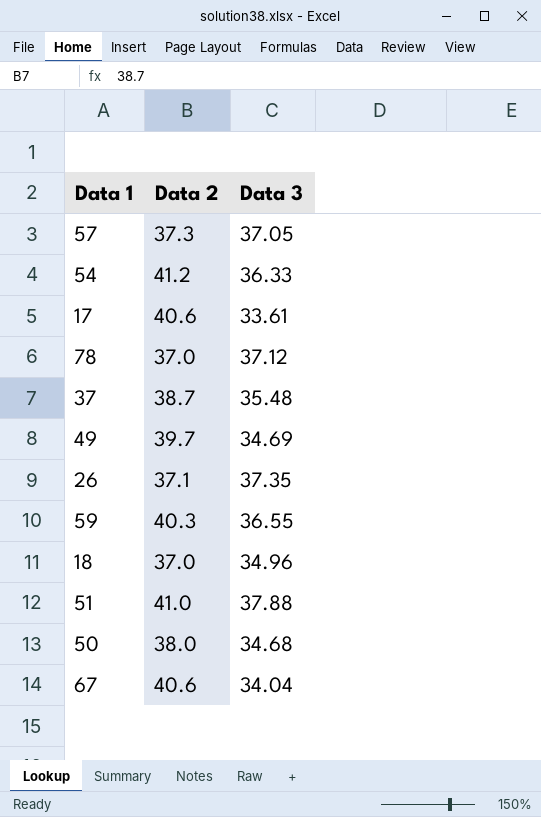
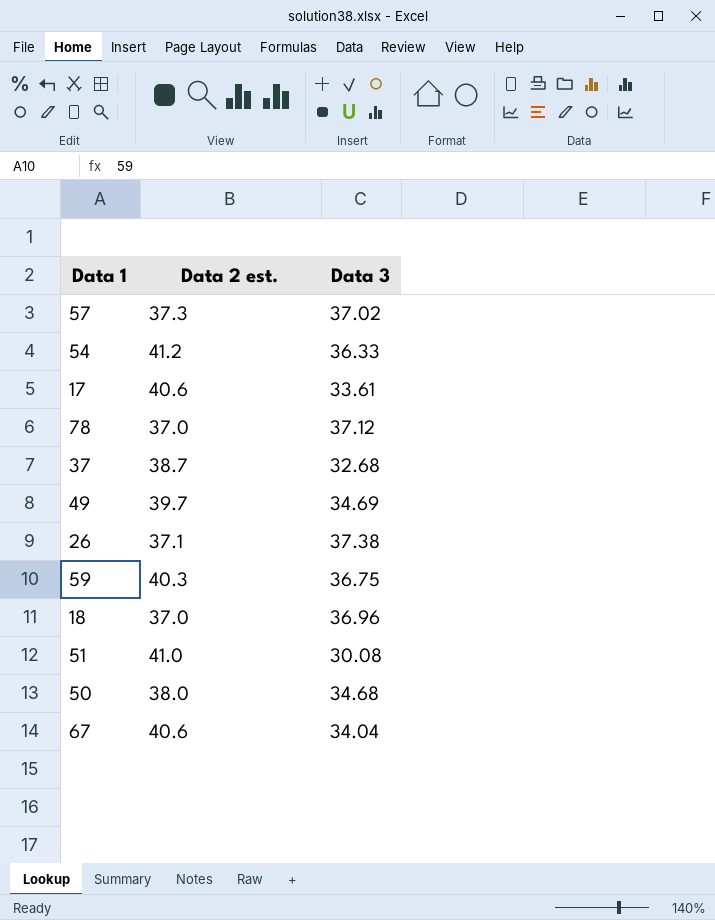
column name: Data 2 -> Data 2 est.
57 | Data 3: 37.05 -> 37.02
37 | Data 3: 35.48 -> 32.68
26 | Data 3: 37.35 -> 37.38
59 | Data 3: 36.55 -> 36.75
18 | Data 3: 34.96 -> 36.96
51 | Data 3: 37.88 -> 30.08

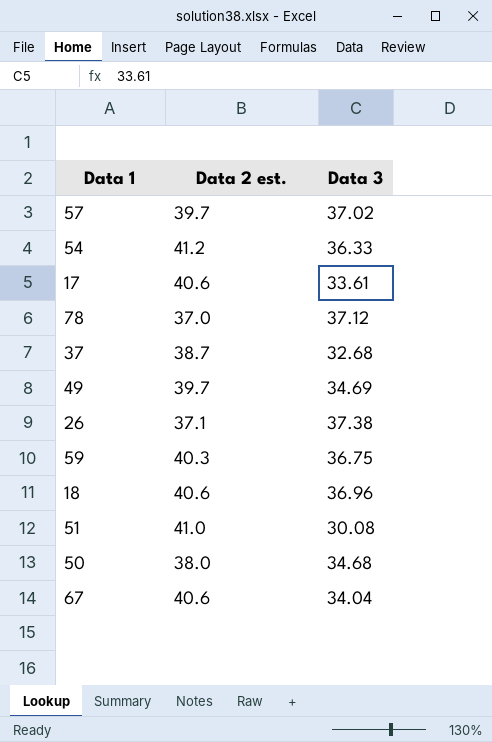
57 | Data 2 est.: 37.3 -> 39.7
18 | Data 2 est.: 37.0 -> 40.6

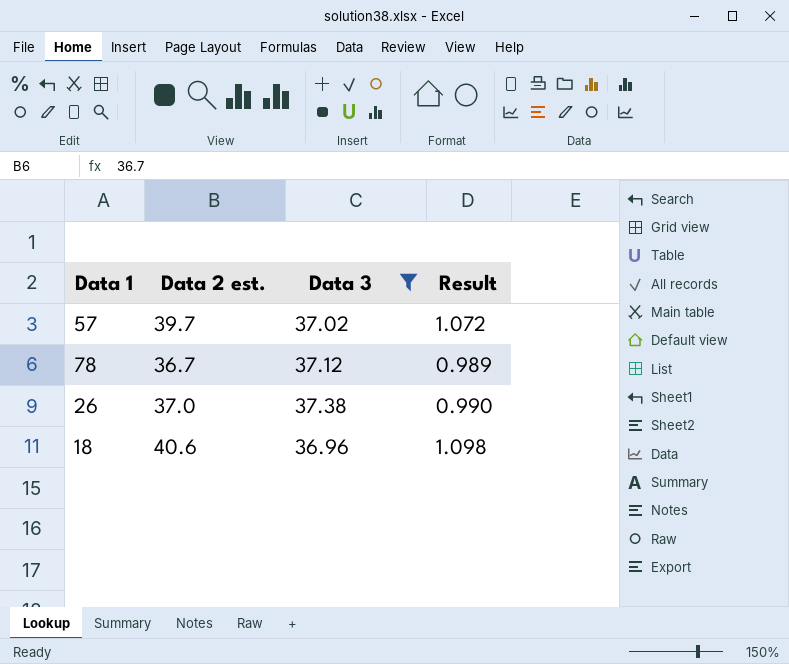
filter: none -> Data 3 >= 36.96
column Result | formula: none -> [Data 2 est.] / [Data 3]
78 | Data 2 est.: 37.0 -> 36.7
26 | Data 2 est.: 37.1 -> 37.0

